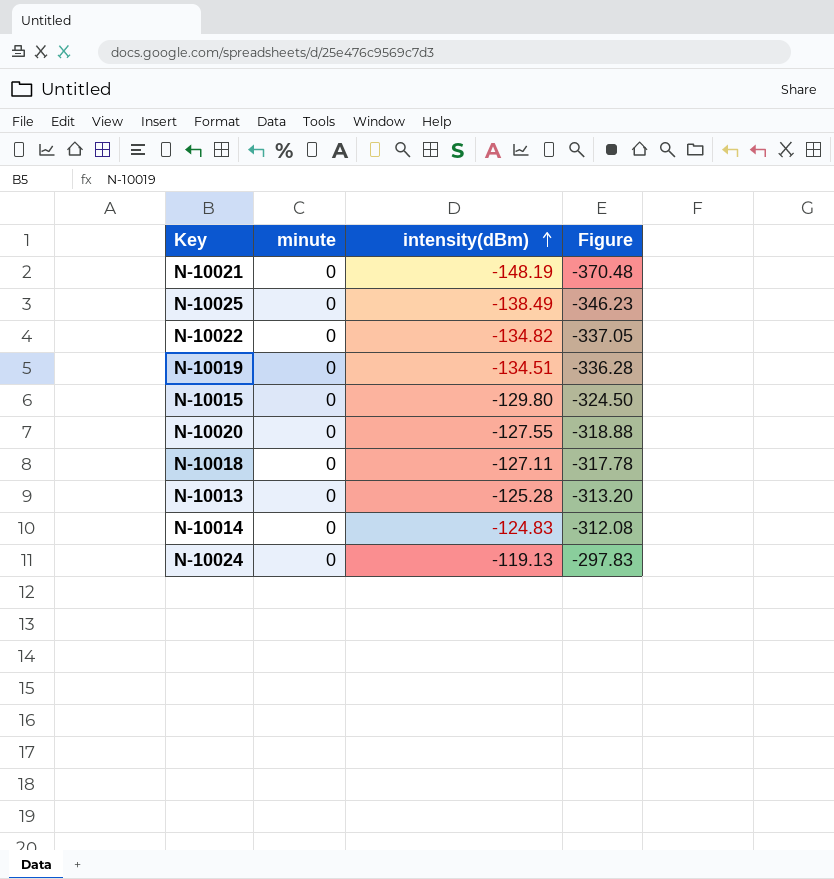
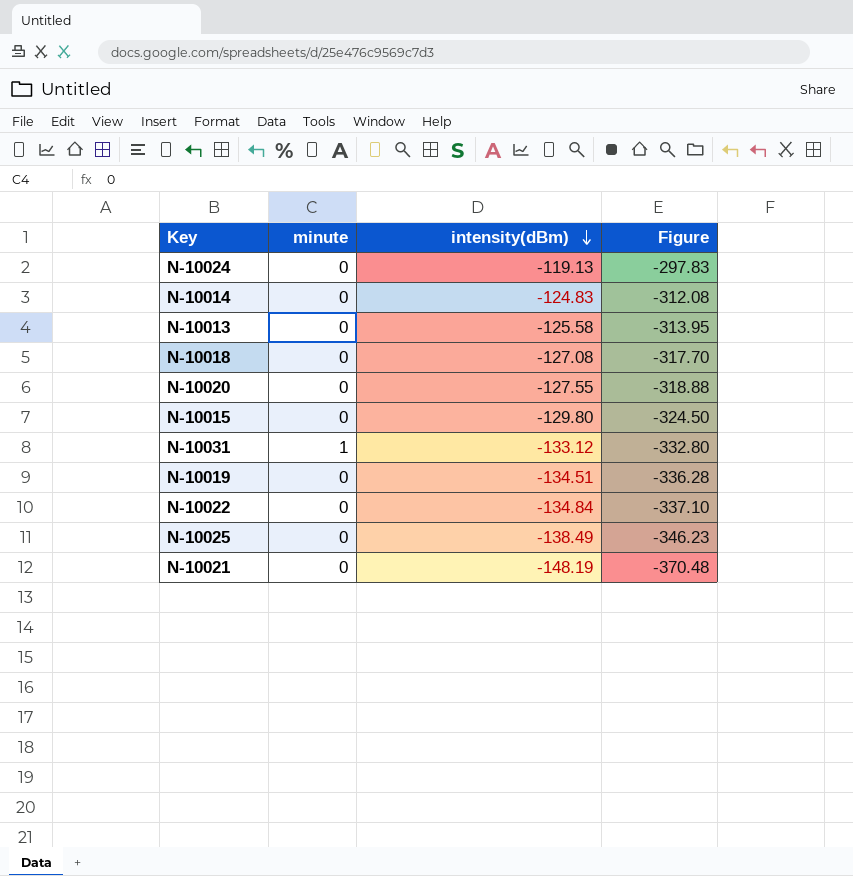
row order: intensity(dBm) ascending -> intensity(dBm) descending
N-10013 | intensity(dBm): -125.28 -> -125.58
N-10013 | Figure: -313.20 -> -313.95
N-10018 | intensity(dBm): -127.11 -> -127.08
N-10018 | Figure: -317.78 -> -317.70
row N-10031: none -> 1 | -133.12 | -332.80
N-10022 | intensity(dBm): -134.82 -> -134.84
N-10022 | Figure: -337.05 -> -337.10

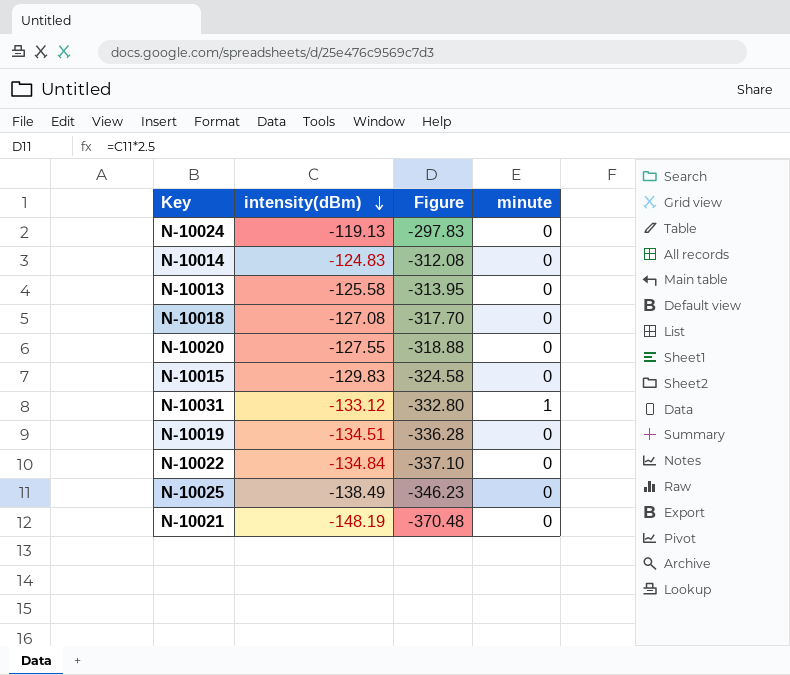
column minute | position: 2 -> 4
N-10015 | intensity(dBm): -129.80 -> -129.83
N-10015 | Figure: -324.50 -> -324.58

